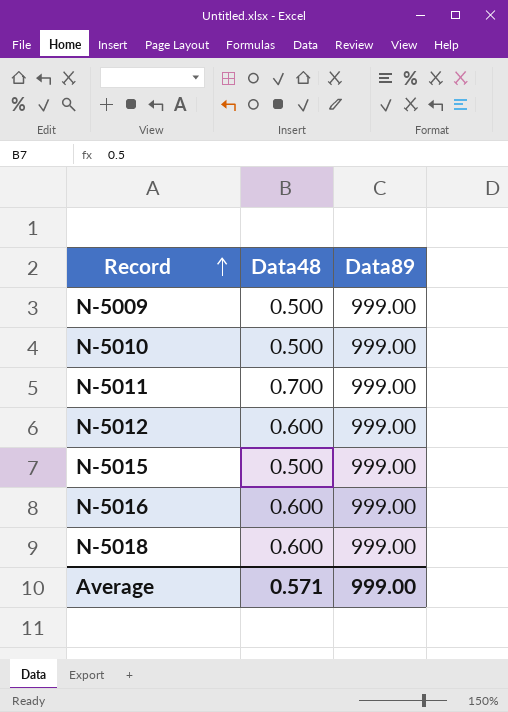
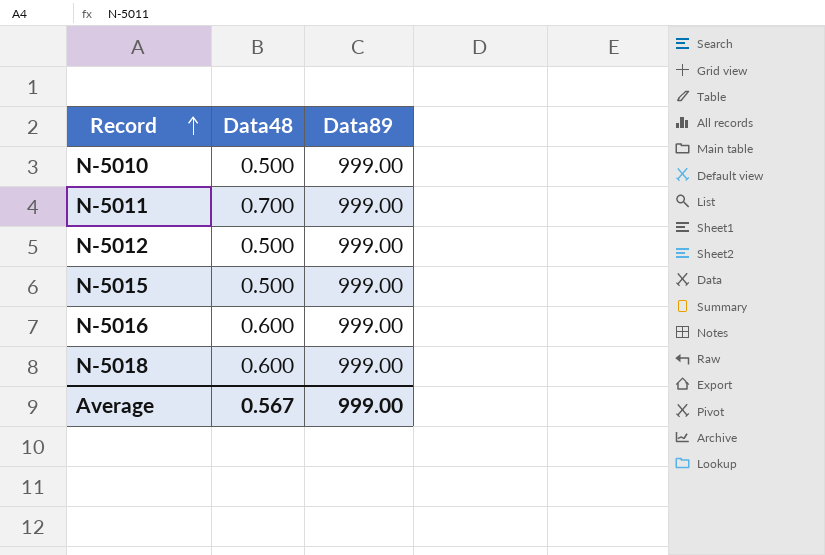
row N-5009: 0.500 | 999.00 -> none
N-5012 | Data48: 0.600 -> 0.500
Average | Data48: 0.571 -> 0.567

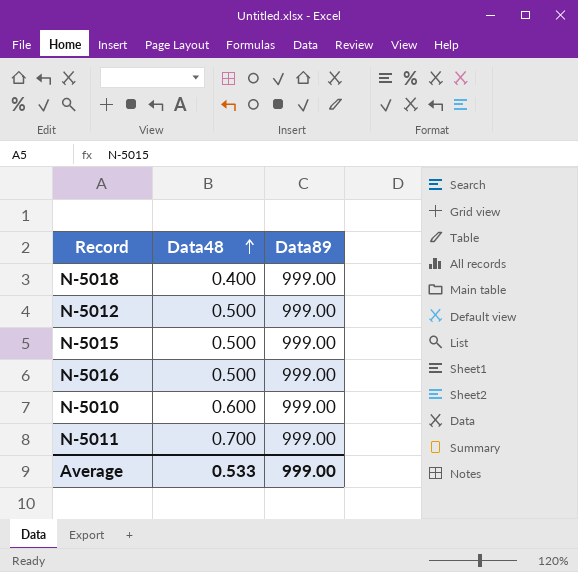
row order: Record ascending -> Data48 ascending
N-5018 | Data48: 0.600 -> 0.400
N-5016 | Data48: 0.600 -> 0.500
N-5010 | Data48: 0.500 -> 0.600
Average | Data48: 0.567 -> 0.533

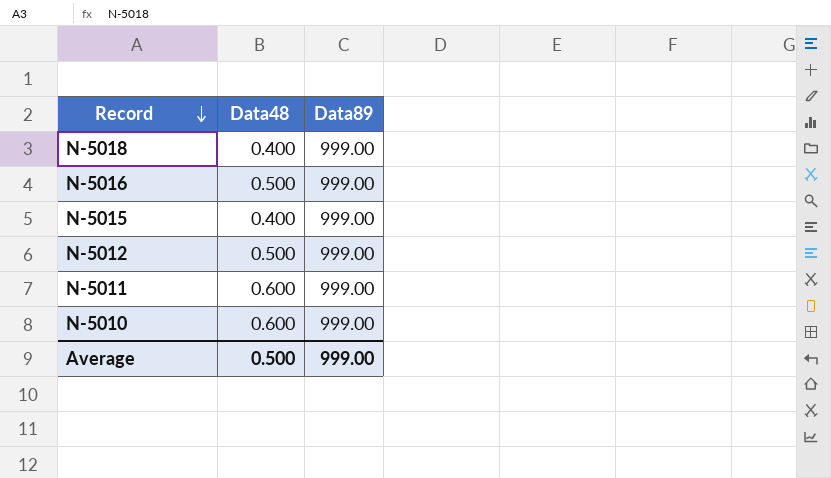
row order: Data48 ascending -> Record descending
N-5015 | Data48: 0.500 -> 0.400
N-5011 | Data48: 0.700 -> 0.600
Average | Data48: 0.533 -> 0.500

